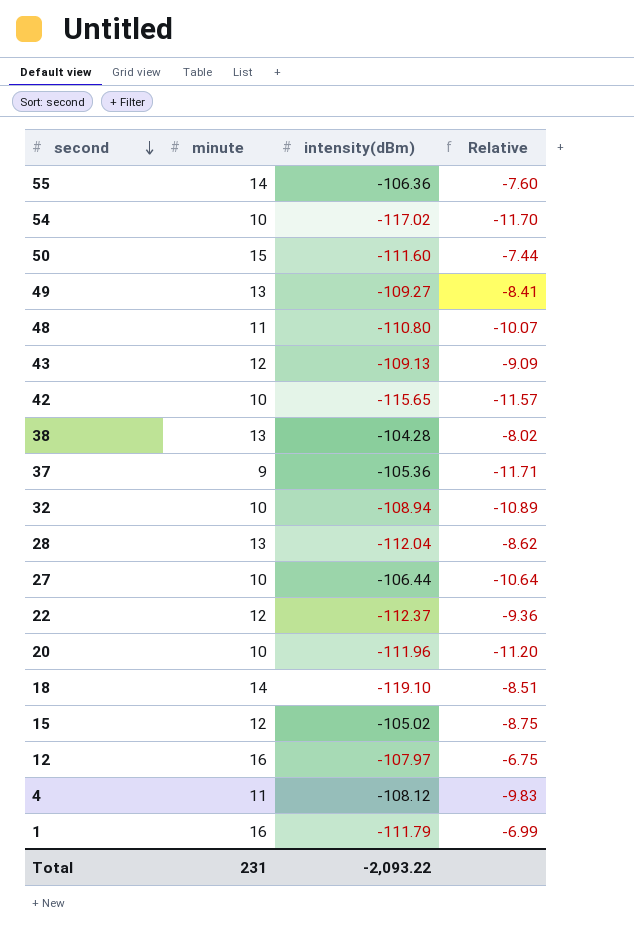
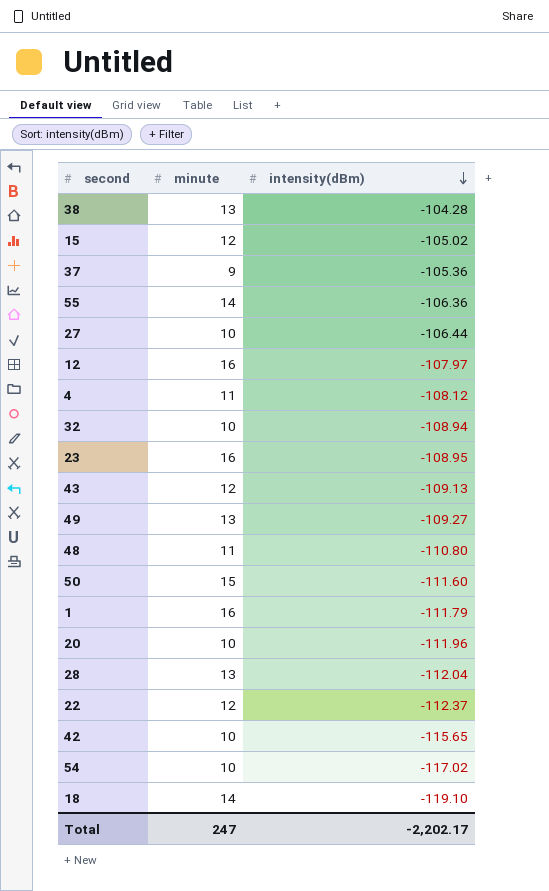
row order: second descending -> intensity(dBm) descending
column Relative | formula: [intensity(dBm)] / [minute] -> none
row 23: none -> 16 | -108.95
Total | minute: 231 -> 247
Total | intensity(dBm): -2,093.22 -> -2,202.17

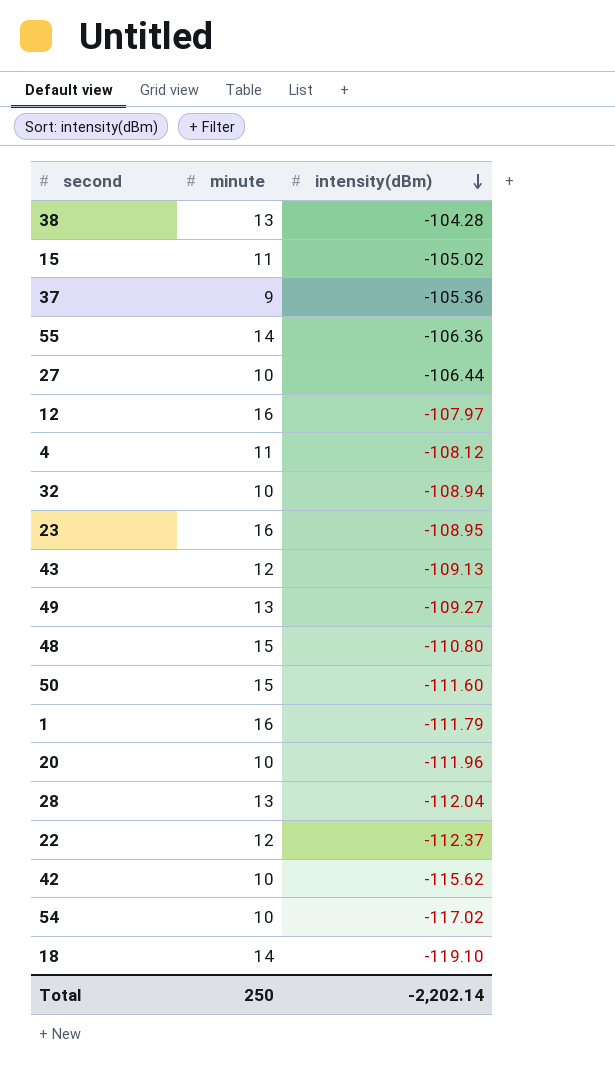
15 | minute: 12 -> 11
48 | minute: 11 -> 15
42 | intensity(dBm): -115.65 -> -115.62
Total | minute: 247 -> 250
Total | intensity(dBm): -2,202.17 -> -2,202.14

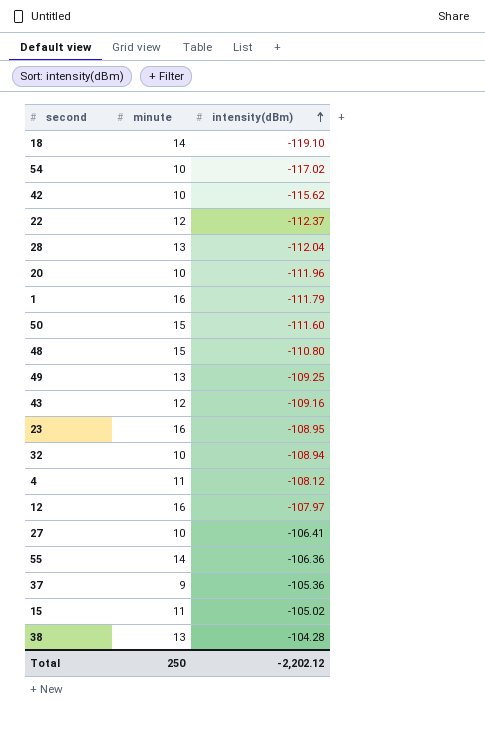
row order: intensity(dBm) descending -> intensity(dBm) ascending
49 | intensity(dBm): -109.27 -> -109.25
43 | intensity(dBm): -109.13 -> -109.16
27 | intensity(dBm): -106.44 -> -106.41
Total | intensity(dBm): -2,202.14 -> -2,202.12

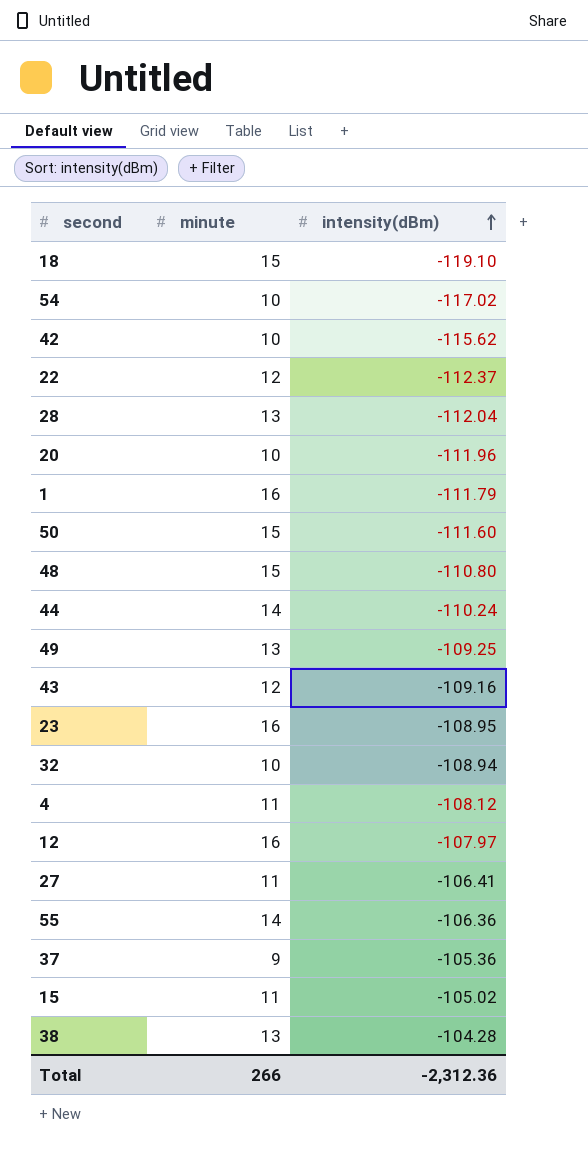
18 | minute: 14 -> 15
row 44: none -> 14 | -110.24
27 | minute: 10 -> 11
Total | minute: 250 -> 266
Total | intensity(dBm): -2,202.12 -> -2,312.36

